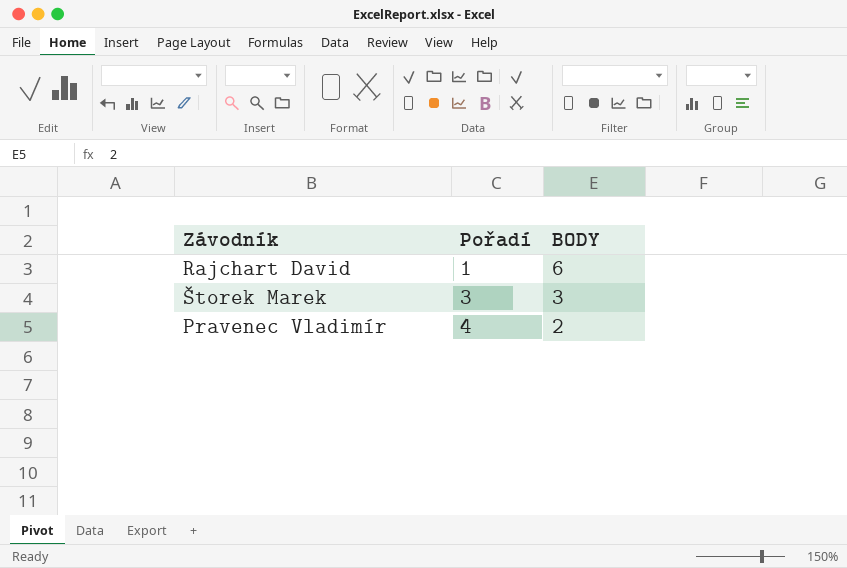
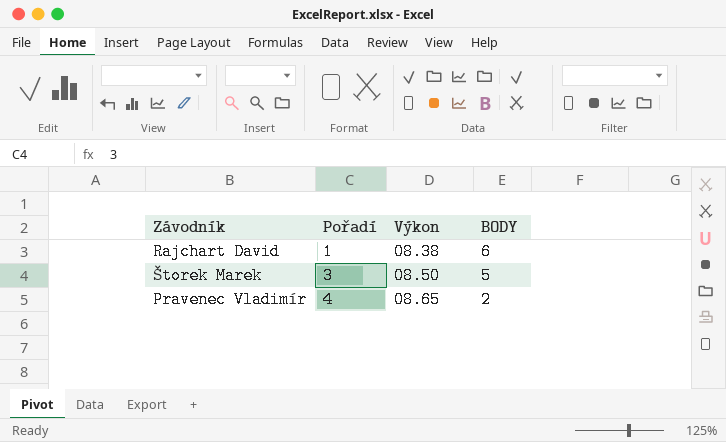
column Výkon | position: none -> 3
Štorek Marek | BODY: 3 -> 5

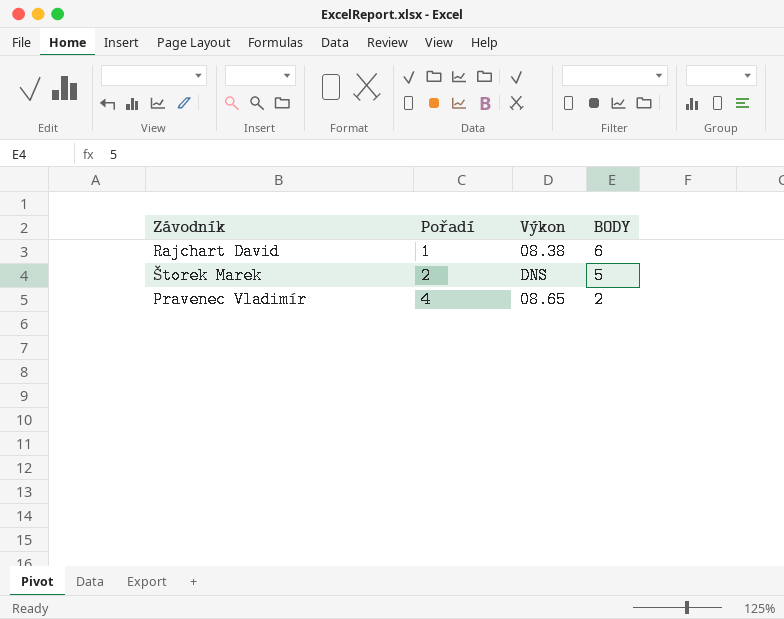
Štorek Marek | Pořadí: 3 -> 2
Štorek Marek | Výkon: 08.50 -> DNS

